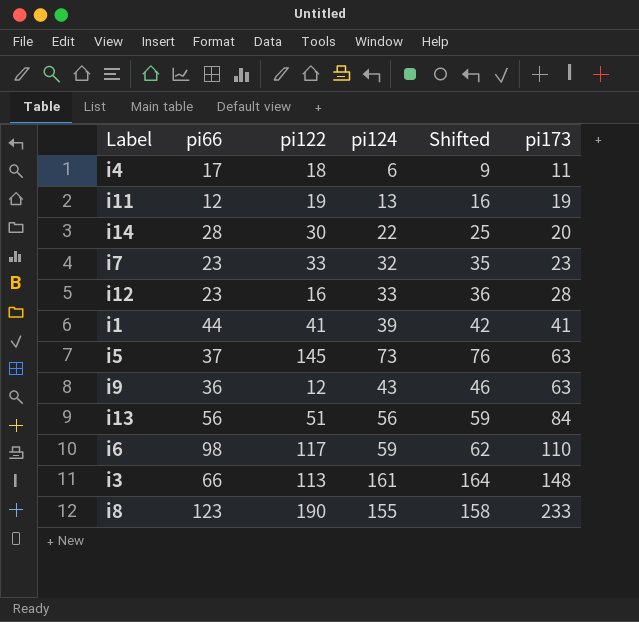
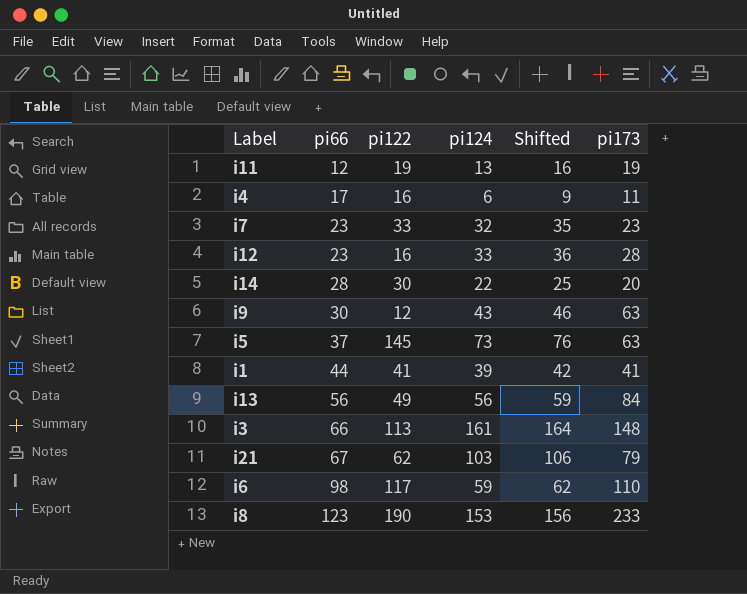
row order: pi173 ascending -> pi66 ascending
i4 | pi122: 18 -> 16
i9 | pi66: 36 -> 30
i13 | pi122: 51 -> 49
row i21: none -> 67 | 62 | 103 | 106 | 79
i8 | pi124: 155 -> 153
i8 | Shifted: 158 -> 156

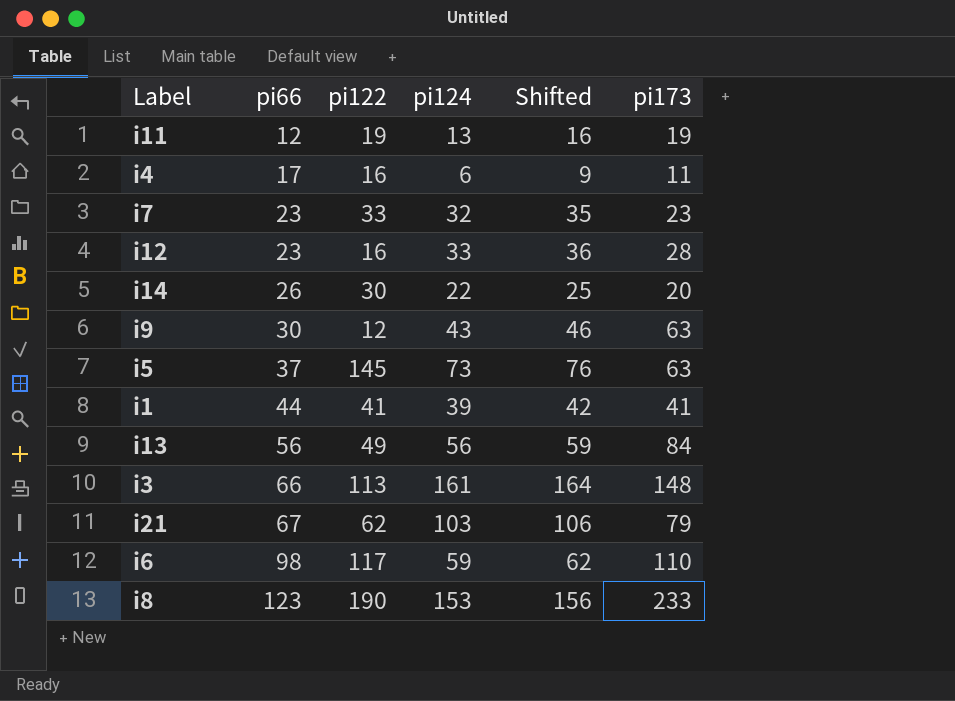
i14 | pi66: 28 -> 26

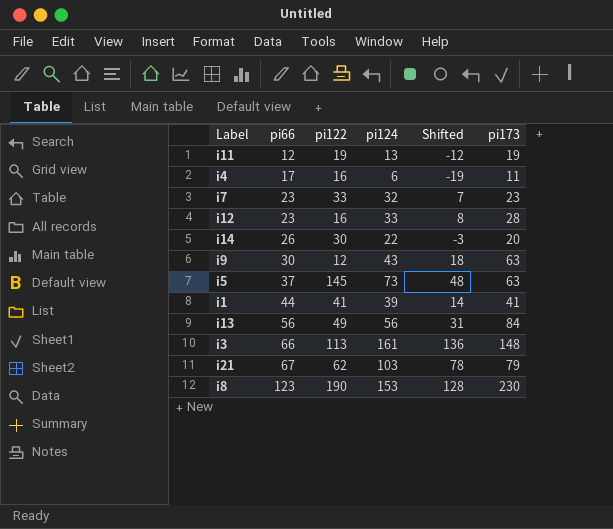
column Shifted | formula: [pi124] + 3 -> [pi124] - 25
row i6: 98 | 117 | 59 | 62 | 110 -> none
i8 | pi173: 233 -> 230

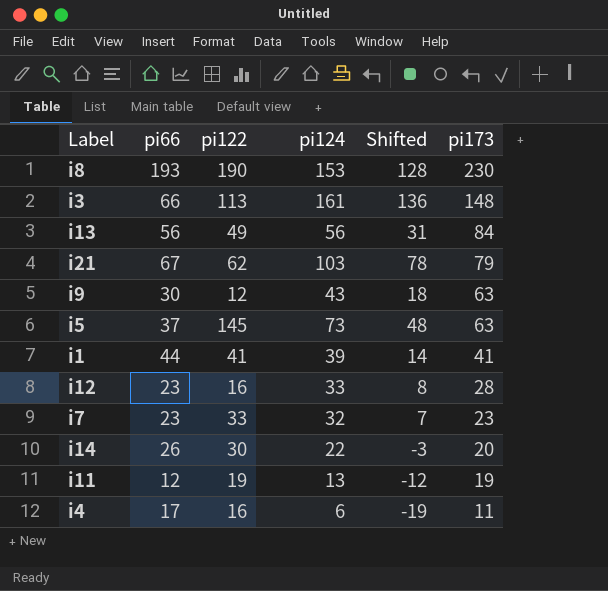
row order: pi66 ascending -> pi173 descending
i8 | pi66: 123 -> 193

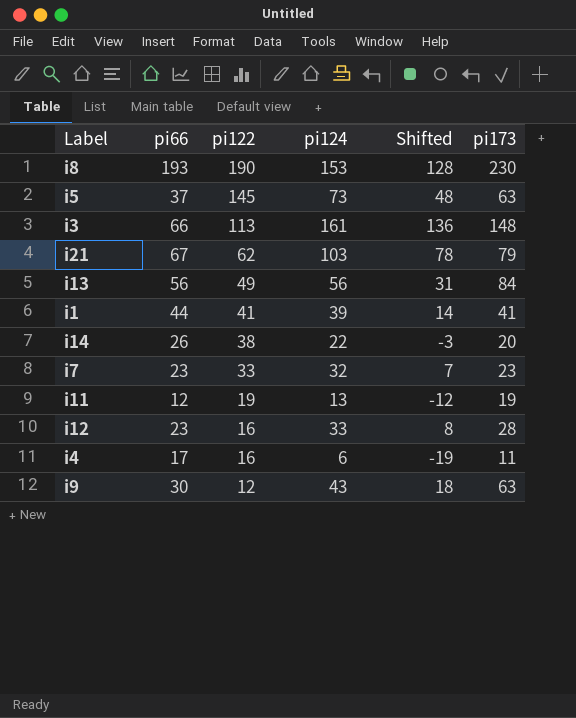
row order: pi173 descending -> pi122 descending
i14 | pi122: 30 -> 38

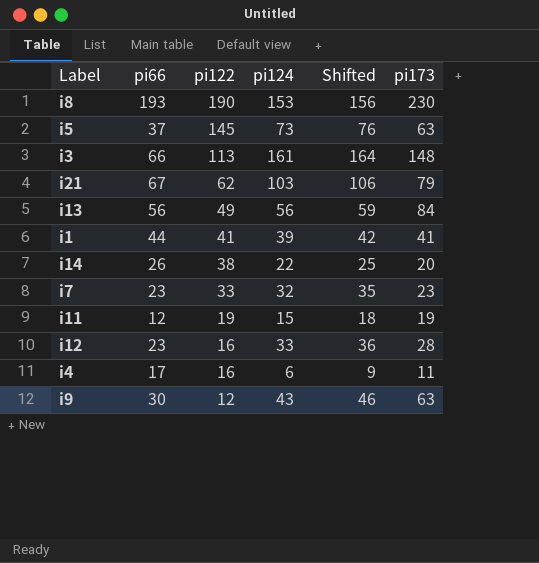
column Shifted | formula: [pi124] - 25 -> [pi124] + 3
i11 | pi124: 13 -> 15

